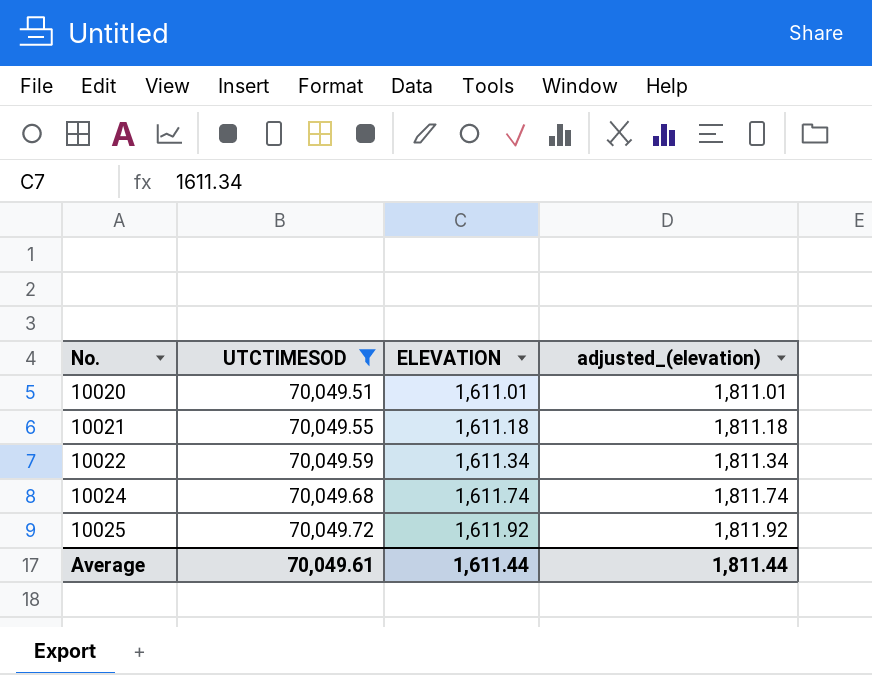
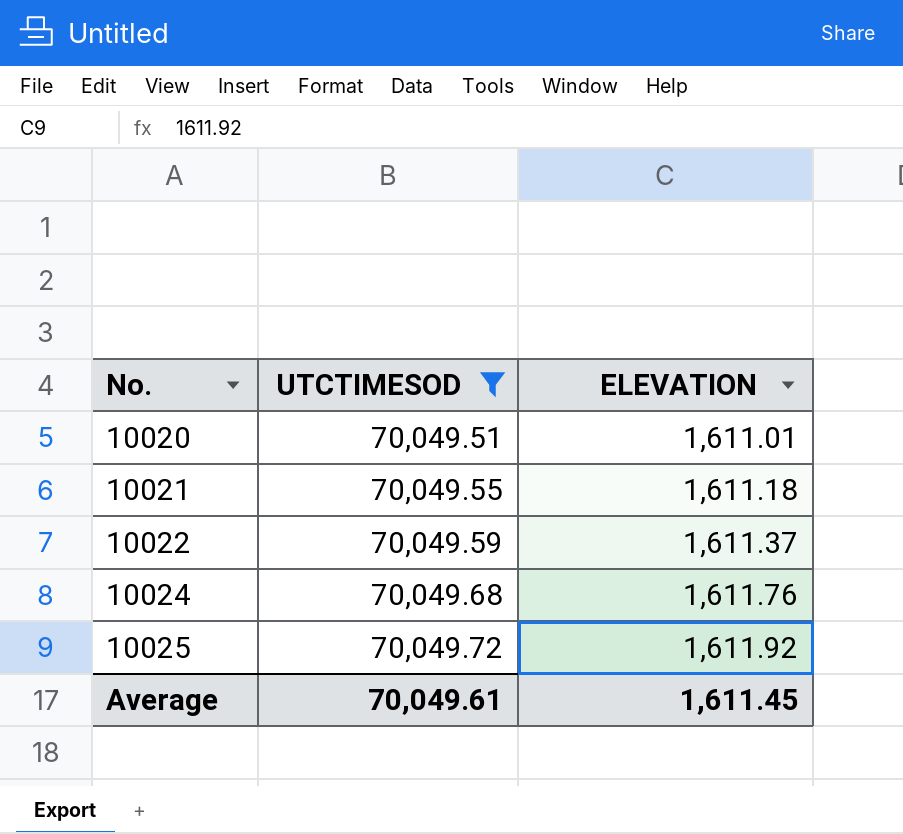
column adjusted_(elevation) | formula: [ELEVATION] + 200 -> none
10022 | ELEVATION: 1,611.34 -> 1,611.37
10024 | ELEVATION: 1,611.74 -> 1,611.76
Average | ELEVATION: 1,611.44 -> 1,611.45

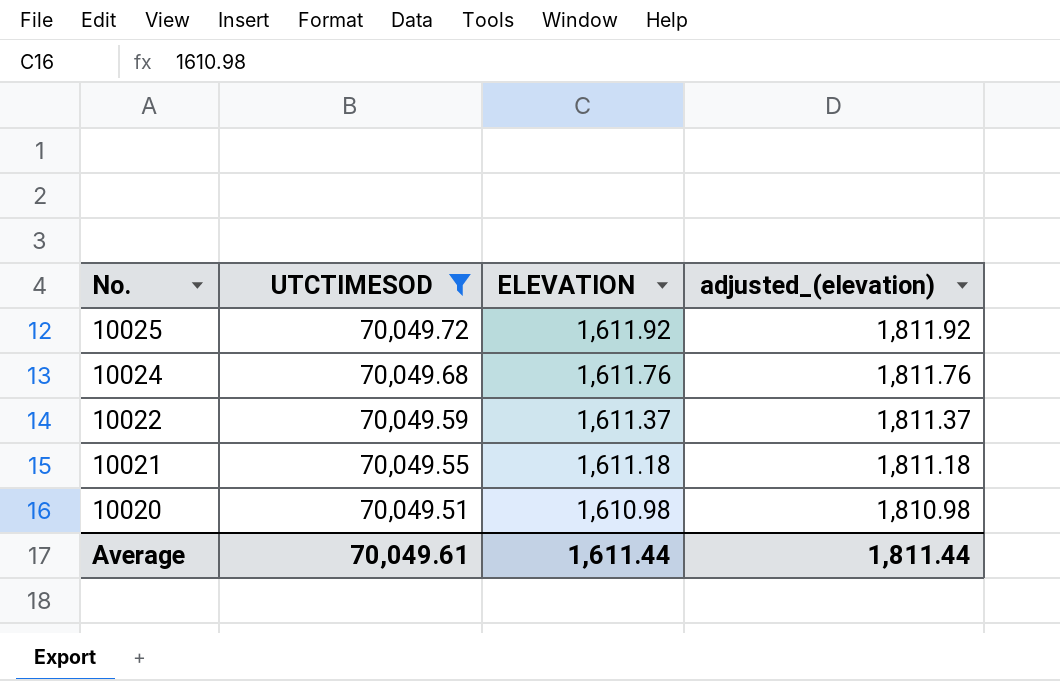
row order: No. ascending -> No. descending
column adjusted_(elevation) | formula: none -> [ELEVATION] + 200
10020 | ELEVATION: 1,611.01 -> 1,610.98
Average | ELEVATION: 1,611.45 -> 1,611.44

